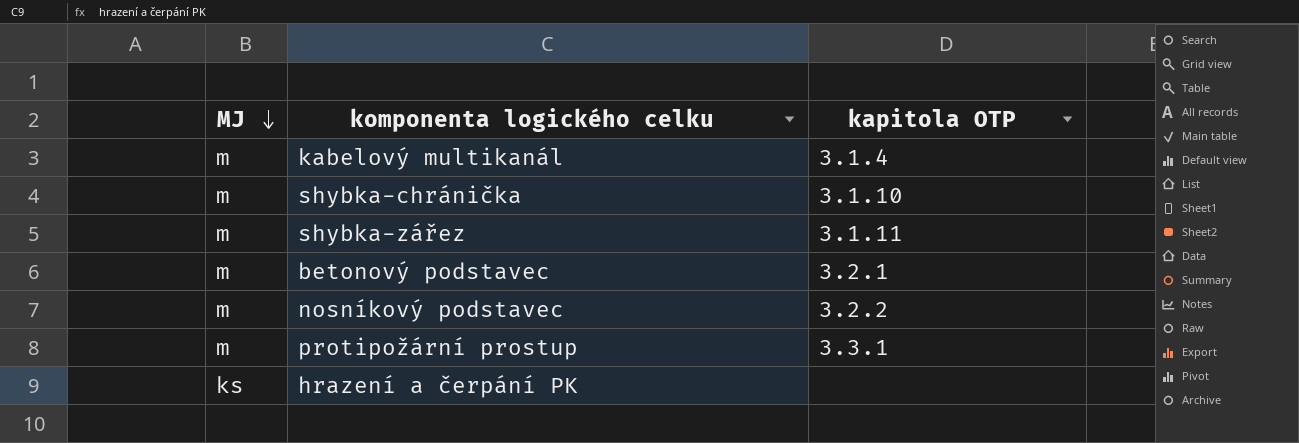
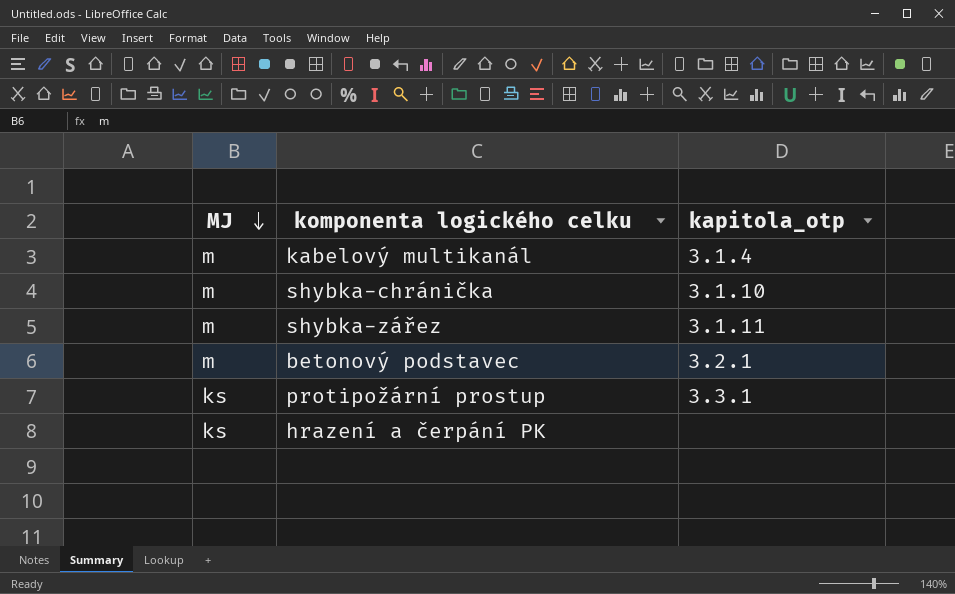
column name: kapitola OTP -> kapitola_otp
row nosníkový podstavec: m | 3.2.2 -> none
protipožární prostup | MJ: m -> ks

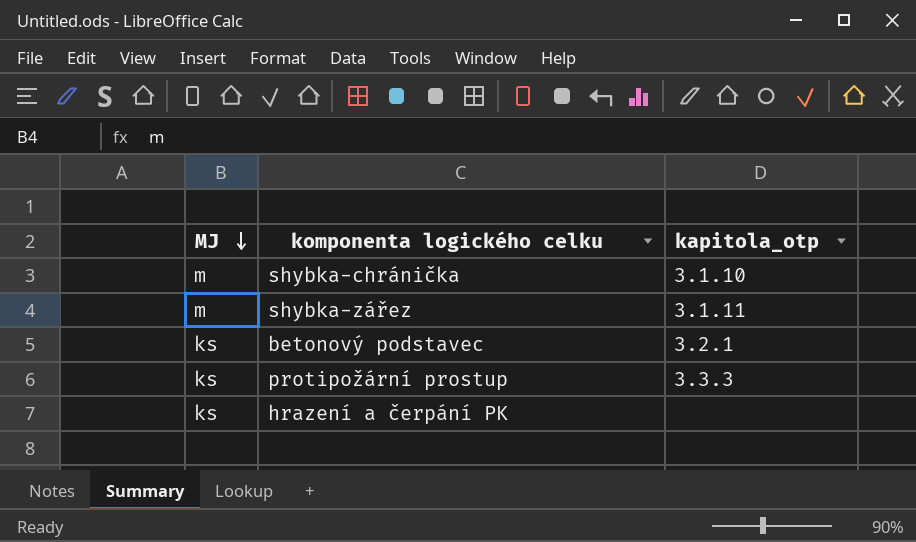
row kabelový multikanál: m | 3.1.4 -> none
betonový podstavec | MJ: m -> ks
protipožární prostup | kapitola_otp: 3.3.1 -> 3.3.3

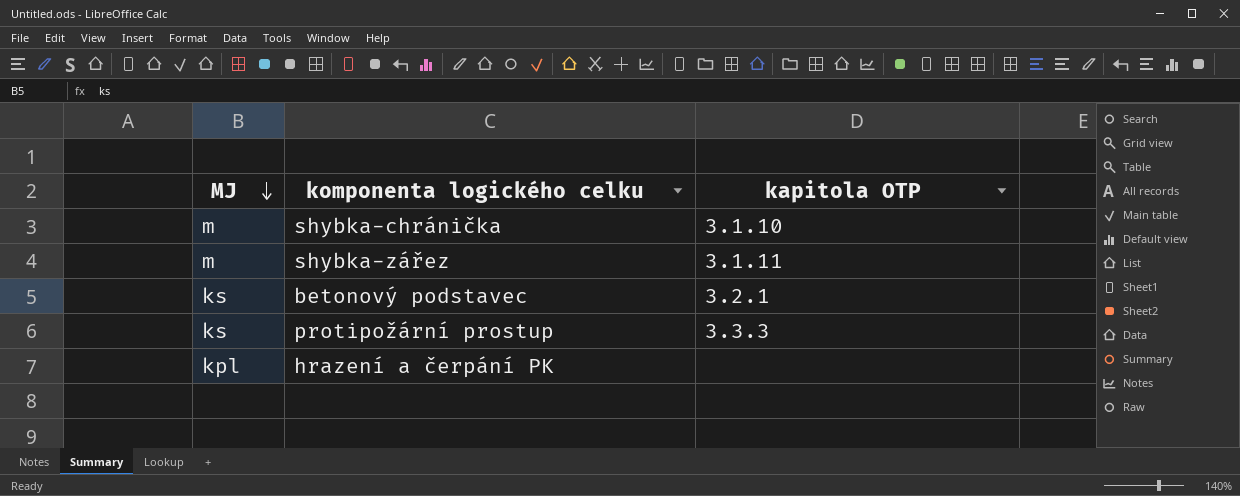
column name: kapitola_otp -> kapitola OTP
hrazení a čerpání PK | MJ: ks -> kpl

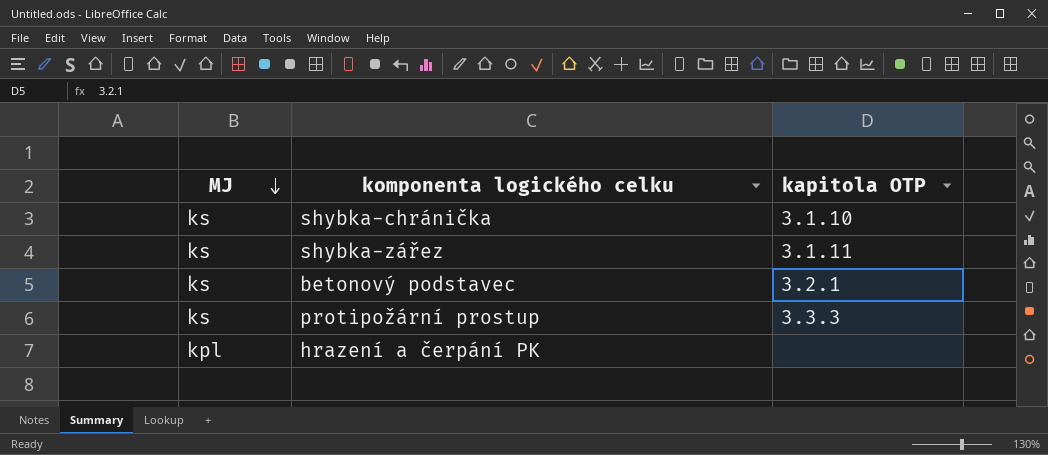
shybka-chránička | MJ: m -> ks
shybka-zářez | MJ: m -> ks

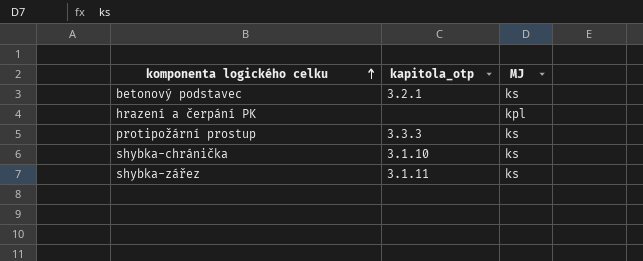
row order: MJ descending -> komponenta logického celku ascending
column name: kapitola OTP -> kapitola_otp
column MJ | position: 1 -> 3

